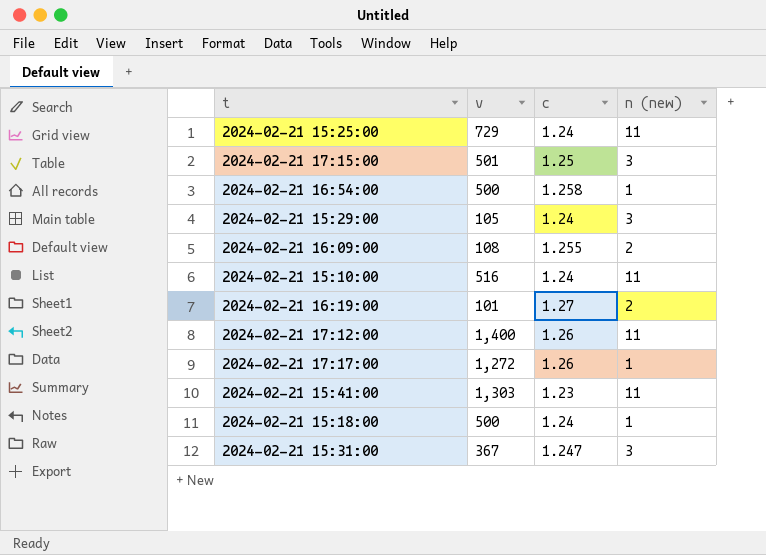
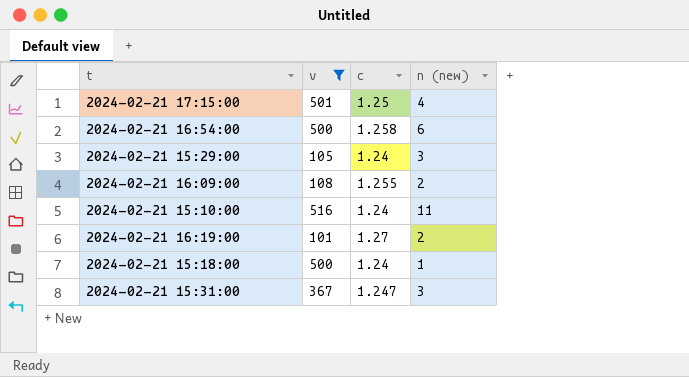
filter: none -> v <= 516
2024-02-21 17:15:00 | n (new): 3 -> 4
2024-02-21 16:54:00 | n (new): 1 -> 6

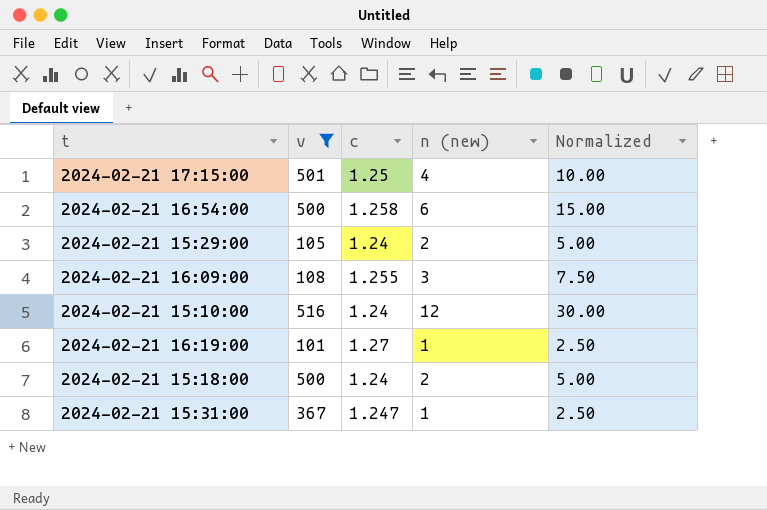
column Normalized | formula: none -> [n (new)] * 2.5
2024-02-21 15:29:00 | n (new): 3 -> 2
2024-02-21 16:09:00 | n (new): 2 -> 3
2024-02-21 15:10:00 | n (new): 11 -> 12
2024-02-21 16:19:00 | n (new): 2 -> 1
2024-02-21 15:18:00 | n (new): 1 -> 2
2024-02-21 15:31:00 | n (new): 3 -> 1

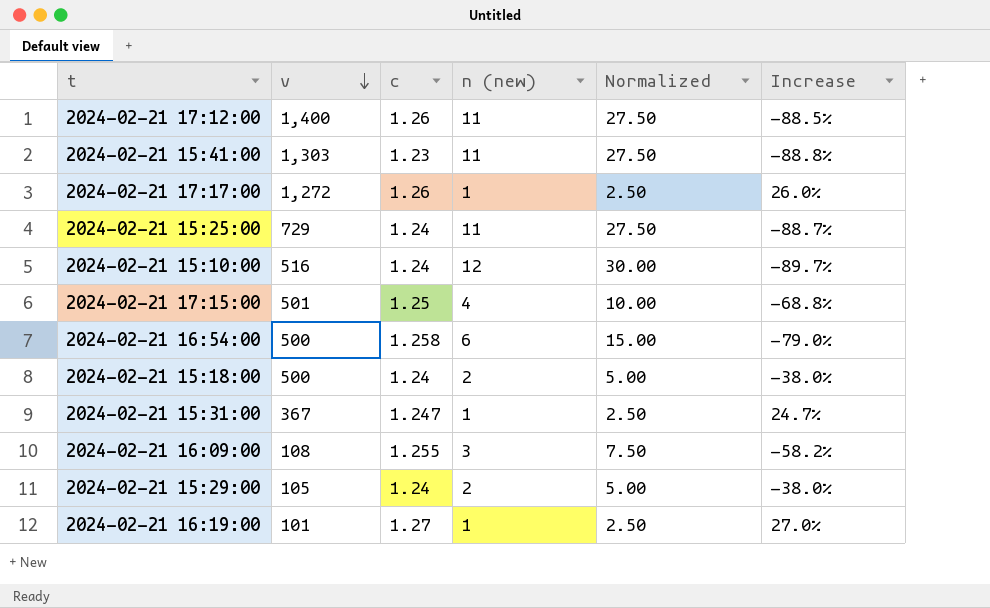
filter: v <= 516 -> none
row order: none -> v descending
column Increase | formula: none -> ([c] - [n (new)]) / [n (new)]

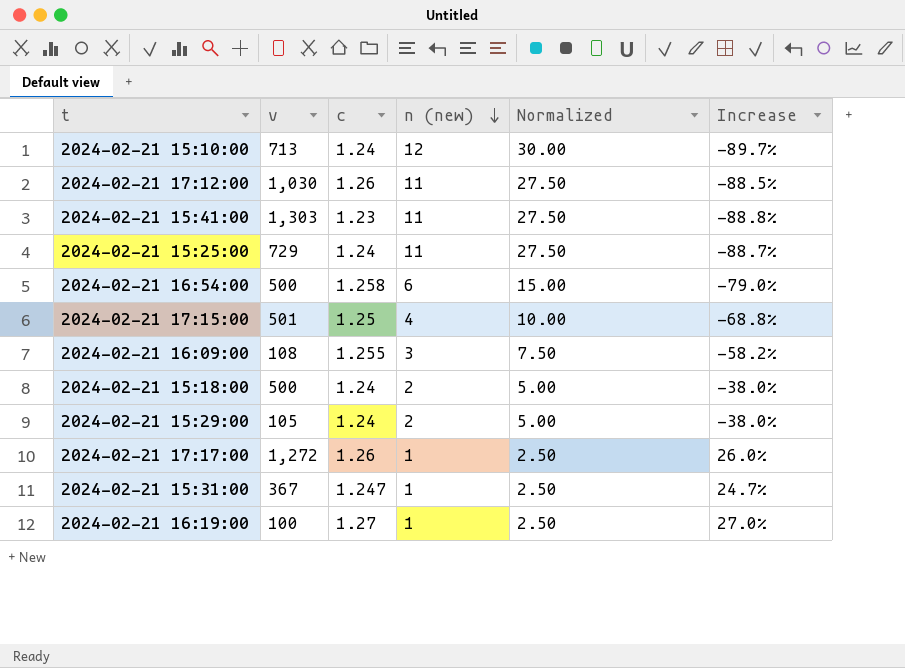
row order: v descending -> n (new) descending
2024-02-21 15:10:00 | v: 516 -> 713
2024-02-21 17:12:00 | v: 1,400 -> 1,030
2024-02-21 16:19:00 | v: 101 -> 100

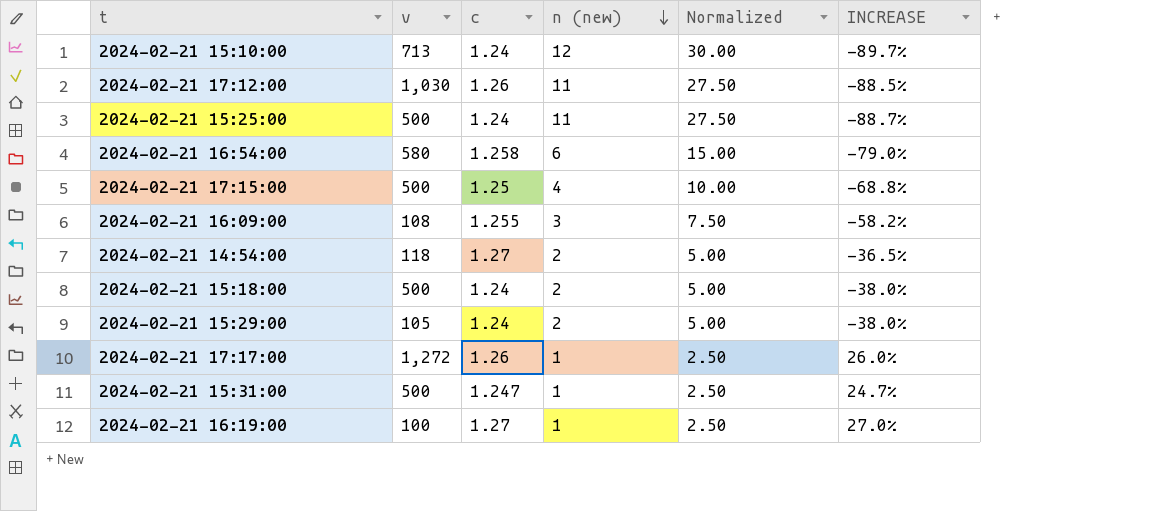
column name: Increase -> INCREASE
row 2024-02-21 15:41:00: 1,303 | 1.23 | 11 | 27.50 | -88.8% -> none
2024-02-21 15:25:00 | v: 729 -> 500
2024-02-21 16:54:00 | v: 500 -> 580
2024-02-21 17:15:00 | v: 501 -> 500
row 2024-02-21 14:54:00: none -> 118 | 1.27 | 2 | 5.00 | -36.5%
2024-02-21 15:31:00 | v: 367 -> 500

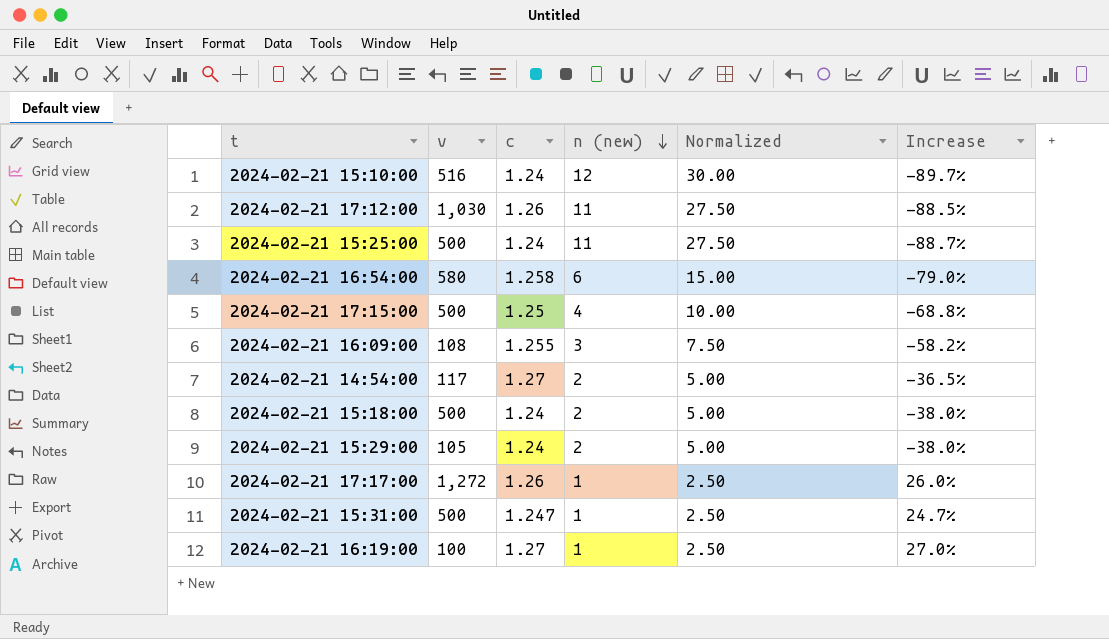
column name: INCREASE -> Increase
2024-02-21 15:10:00 | v: 713 -> 516
2024-02-21 14:54:00 | v: 118 -> 117

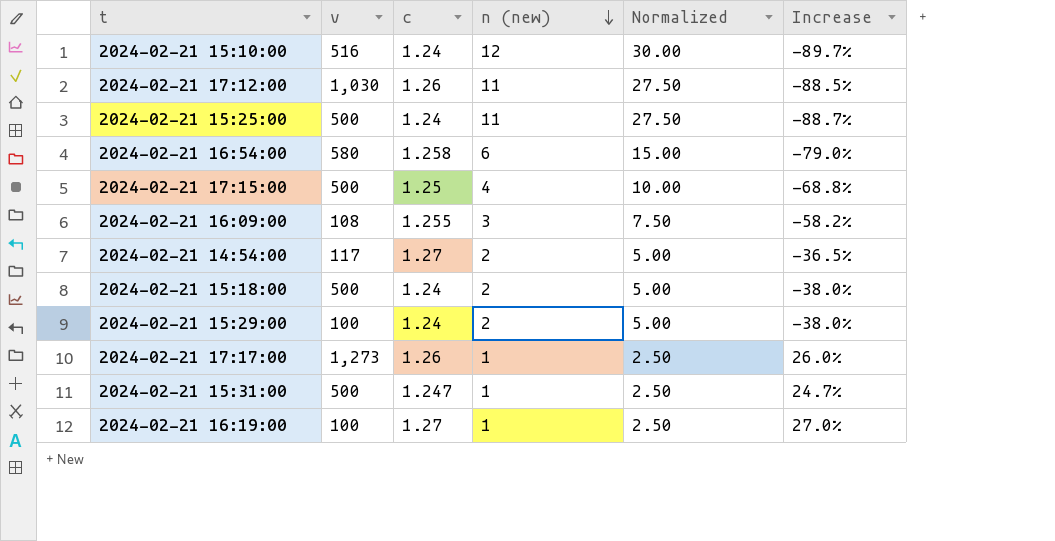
2024-02-21 15:29:00 | v: 105 -> 100
2024-02-21 17:17:00 | v: 1,272 -> 1,273

